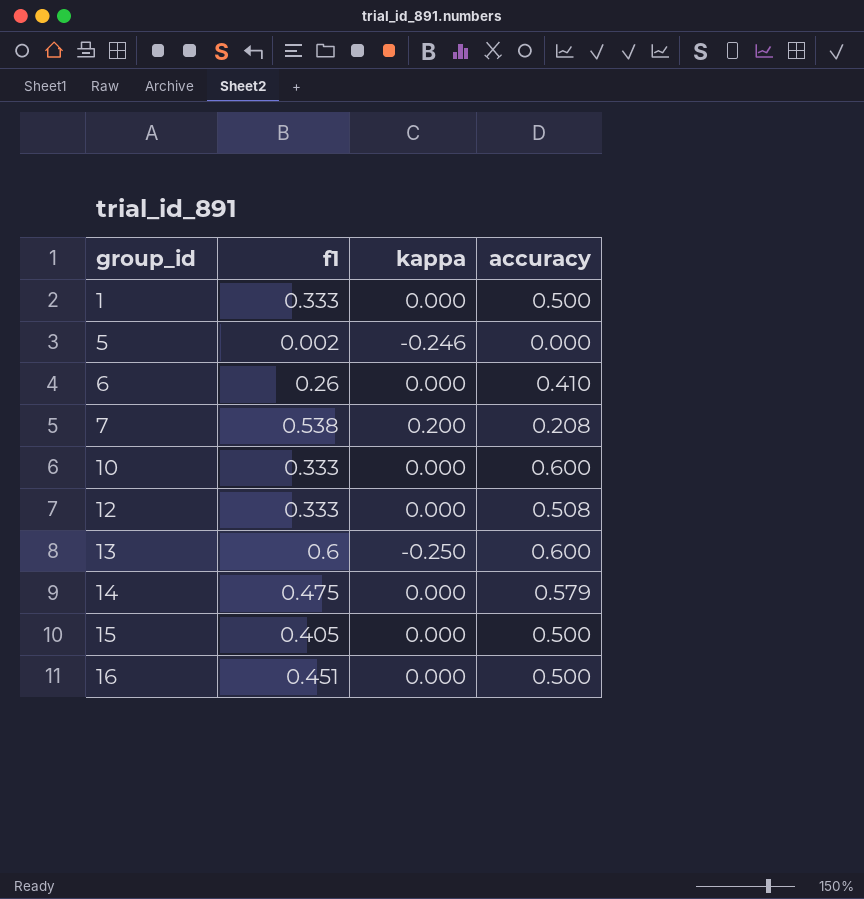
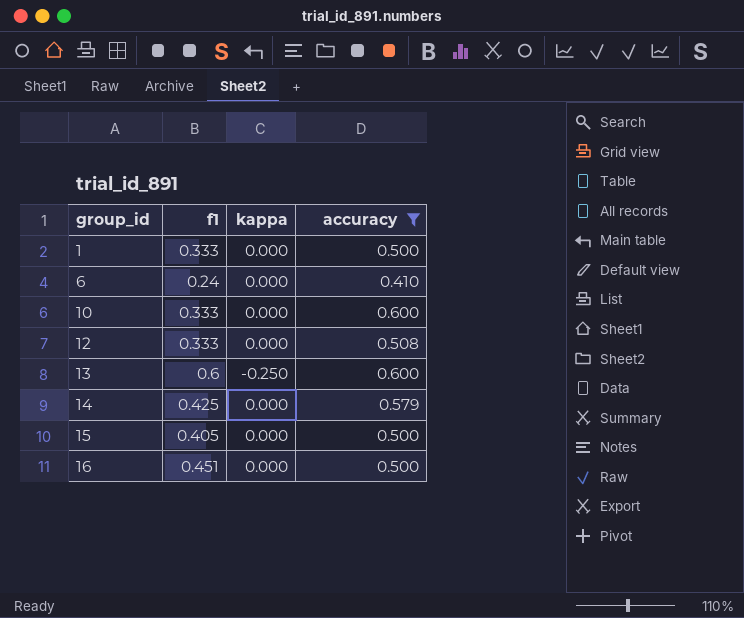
filter: none -> accuracy >= 0.410
6 | f1: 0.26 -> 0.24
14 | f1: 0.475 -> 0.425

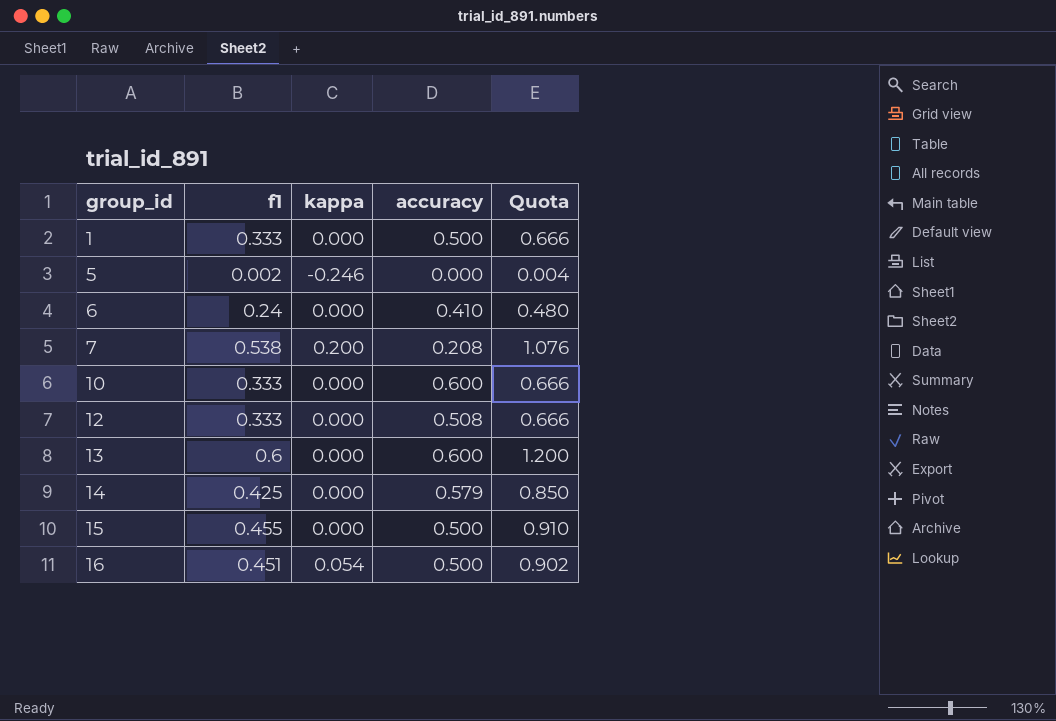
filter: accuracy >= 0.410 -> none
column Quota | formula: none -> [f1] * 2
13 | kappa: -0.250 -> 0.000
15 | f1: 0.405 -> 0.455
16 | kappa: 0.000 -> 0.054

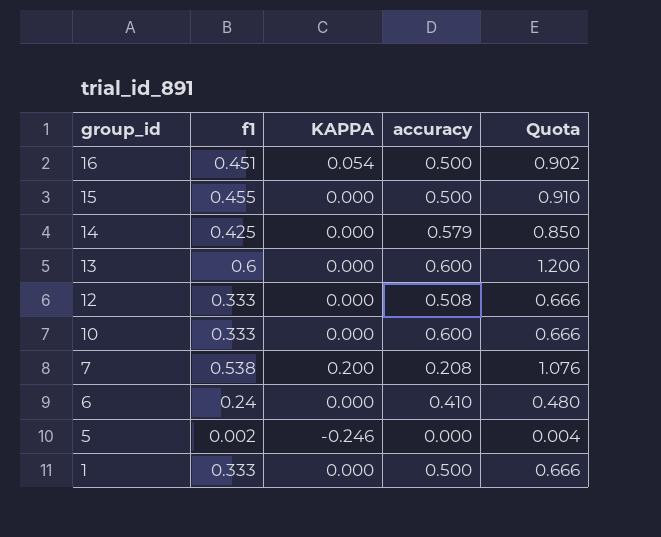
row order: group_id ascending -> group_id descending
column name: kappa -> KAPPA

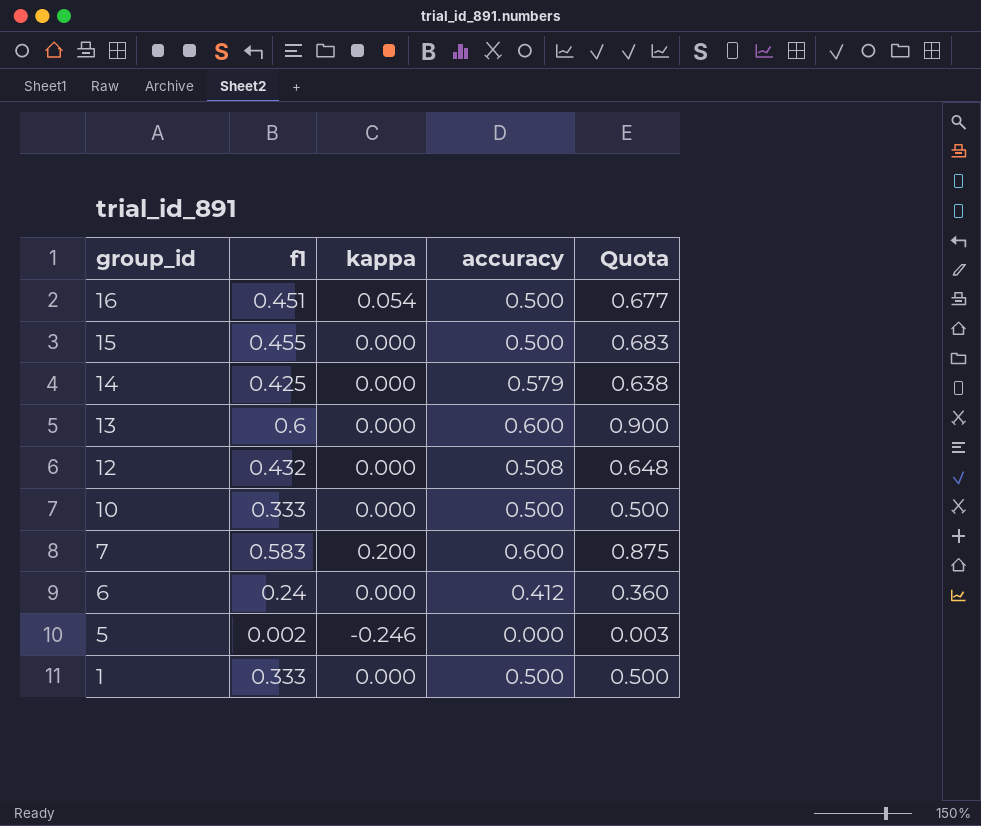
column name: KAPPA -> kappa
column Quota | formula: [f1] * 2 -> [f1] * 1.5
12 | f1: 0.333 -> 0.432
10 | accuracy: 0.600 -> 0.500
7 | f1: 0.538 -> 0.583
7 | accuracy: 0.208 -> 0.600
6 | accuracy: 0.410 -> 0.412

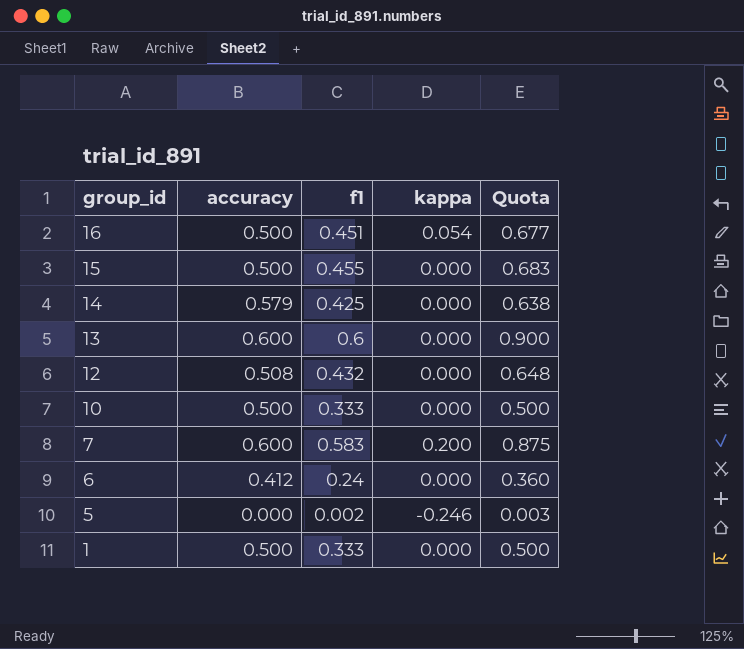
column accuracy | position: 4 -> 2

